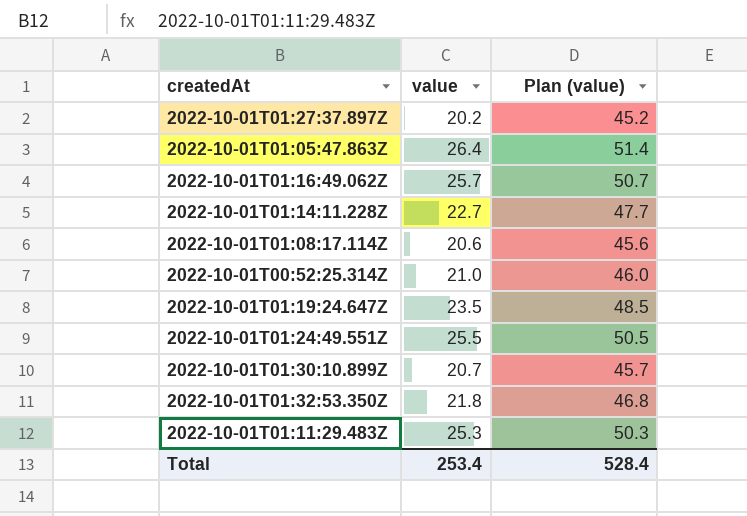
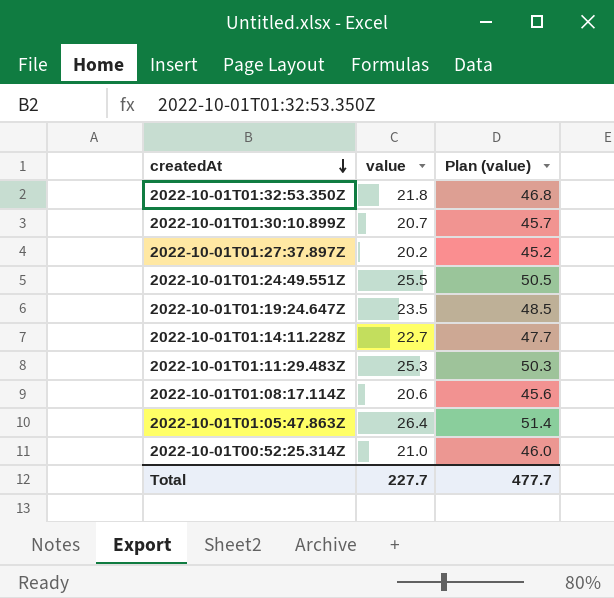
row order: none -> createdAt descending
row 2022-10-01T01:16:49.062Z: 25.7 | 50.7 -> none
Total | value: 253.4 -> 227.7
Total | Plan (value): 528.4 -> 477.7

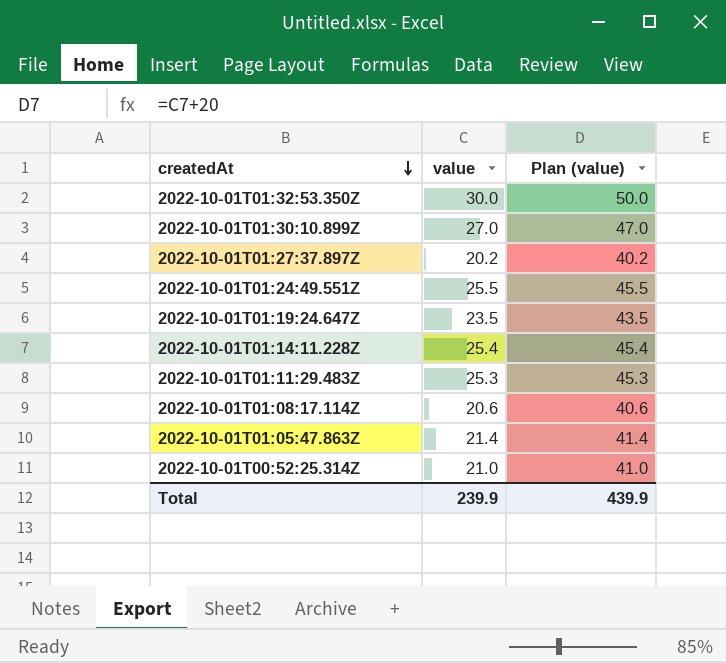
column Plan (value) | formula: [value] + 25 -> [value] + 20
2022-10-01T01:32:53.350Z | value: 21.8 -> 30.0
2022-10-01T01:30:10.899Z | value: 20.7 -> 27.0
2022-10-01T01:14:11.228Z | value: 22.7 -> 25.4
2022-10-01T01:05:47.863Z | value: 26.4 -> 21.4
Total | value: 227.7 -> 239.9
Total | Plan (value): 477.7 -> 439.9

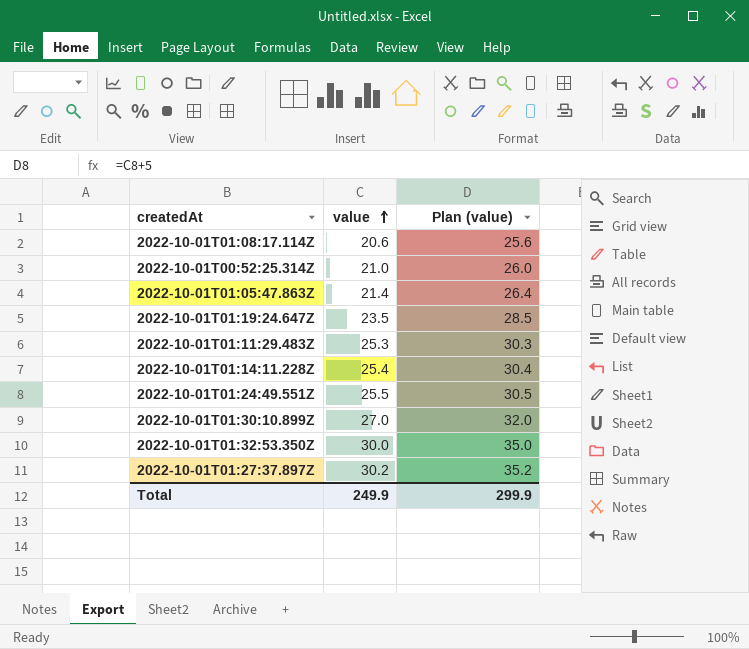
row order: createdAt descending -> value ascending
column Plan (value) | formula: [value] + 20 -> [value] + 5
2022-10-01T01:27:37.897Z | value: 20.2 -> 30.2
Total | value: 239.9 -> 249.9
Total | Plan (value): 439.9 -> 299.9

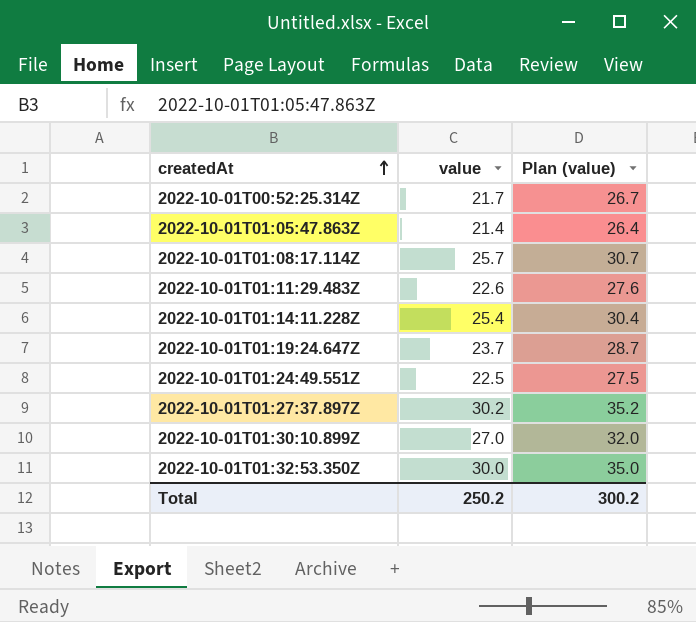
row order: value ascending -> createdAt ascending
2022-10-01T00:52:25.314Z | value: 21.0 -> 21.7
2022-10-01T00:52:25.314Z | Plan (value): 26.0 -> 26.7
2022-10-01T01:08:17.114Z | value: 20.6 -> 25.7
2022-10-01T01:08:17.114Z | Plan (value): 25.6 -> 30.7
2022-10-01T01:11:29.483Z | value: 25.3 -> 22.6
2022-10-01T01:11:29.483Z | Plan (value): 30.3 -> 27.6
2022-10-01T01:19:24.647Z | value: 23.5 -> 23.7
2022-10-01T01:19:24.647Z | Plan (value): 28.5 -> 28.7
2022-10-01T01:24:49.551Z | value: 25.5 -> 22.5
2022-10-01T01:24:49.551Z | Plan (value): 30.5 -> 27.5
Total | value: 249.9 -> 250.2
Total | Plan (value): 299.9 -> 300.2

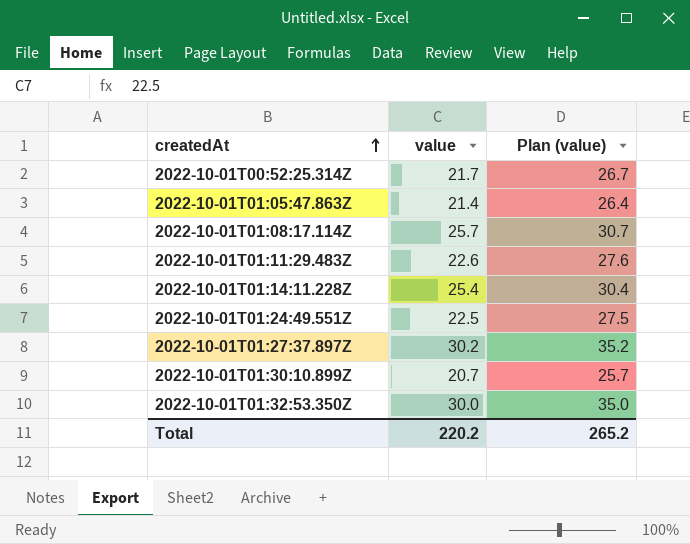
row 2022-10-01T01:19:24.647Z: 23.7 | 28.7 -> none
2022-10-01T01:30:10.899Z | value: 27.0 -> 20.7
2022-10-01T01:30:10.899Z | Plan (value): 32.0 -> 25.7
Total | value: 250.2 -> 220.2
Total | Plan (value): 300.2 -> 265.2

